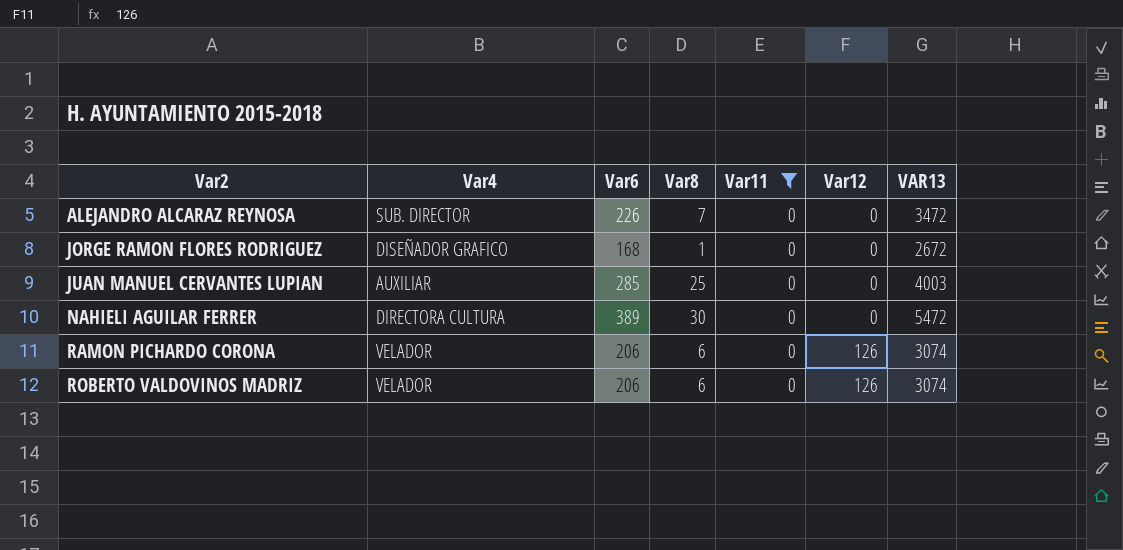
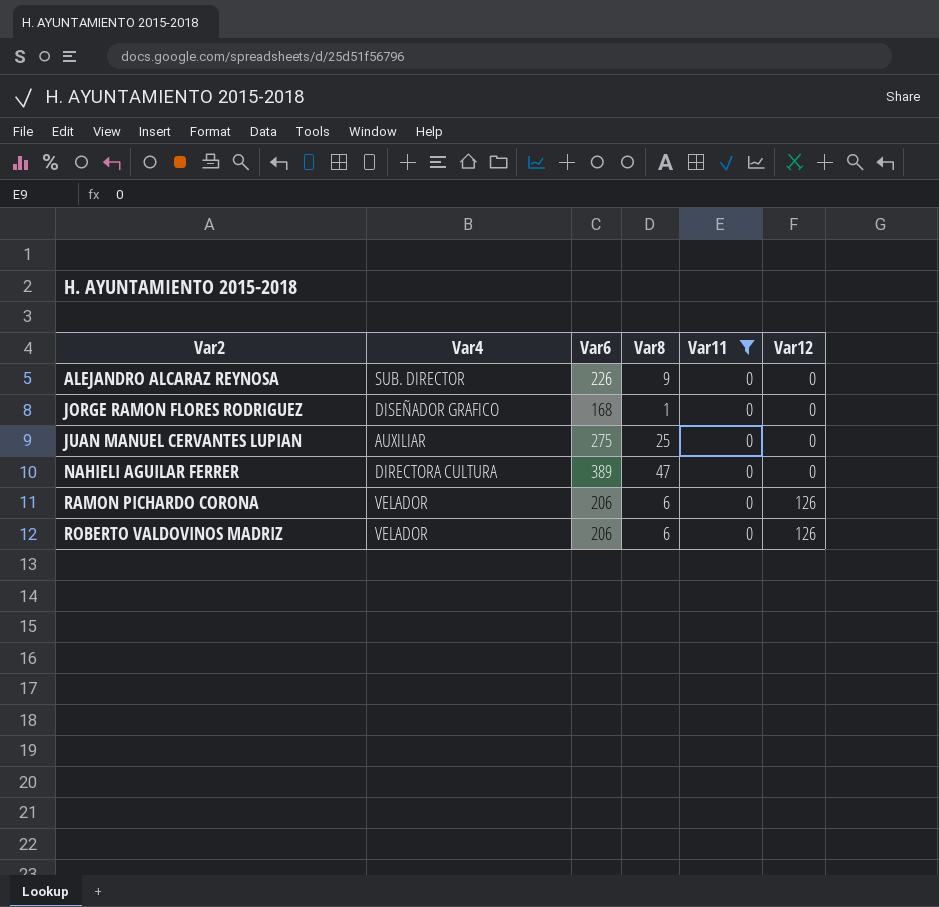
column VAR13 | position: 7 -> none
ALEJANDRO ALCARAZ REYNOSA | Var8: 7 -> 9
JUAN MANUEL CERVANTES LUPIAN | Var6: 285 -> 275
NAHIELI AGUILAR FERRER | Var8: 30 -> 47

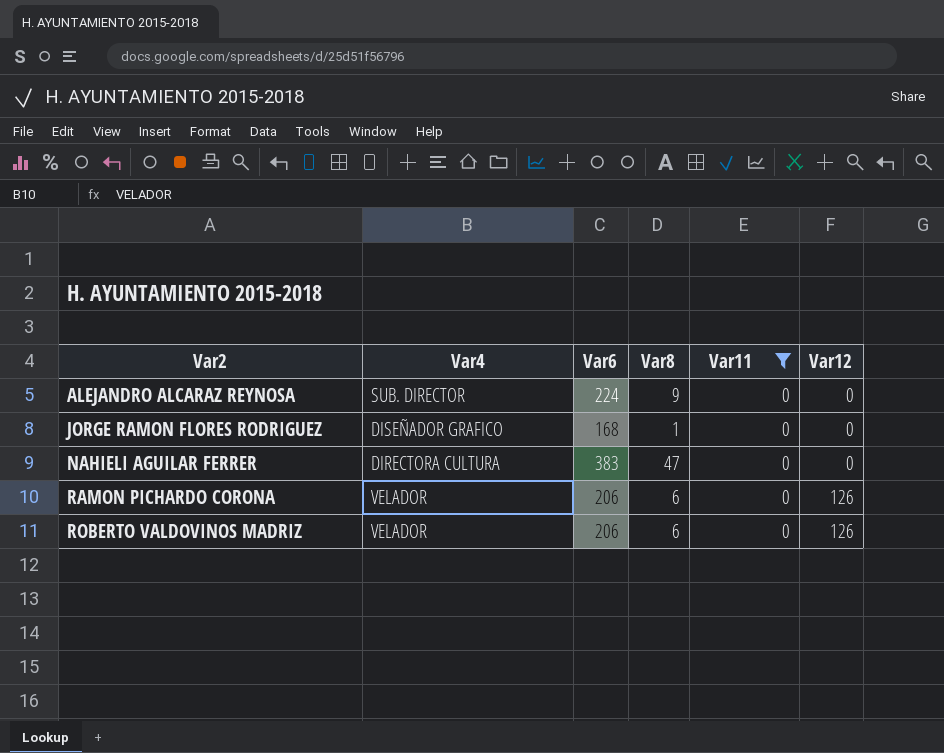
row JUAN MANUEL CERVANTES LUPIAN: AUXILIAR | 275 | 25 | 0 | 0 -> none
ALEJANDRO ALCARAZ REYNOSA | Var6: 226 -> 224
NAHIELI AGUILAR FERRER | Var6: 389 -> 383

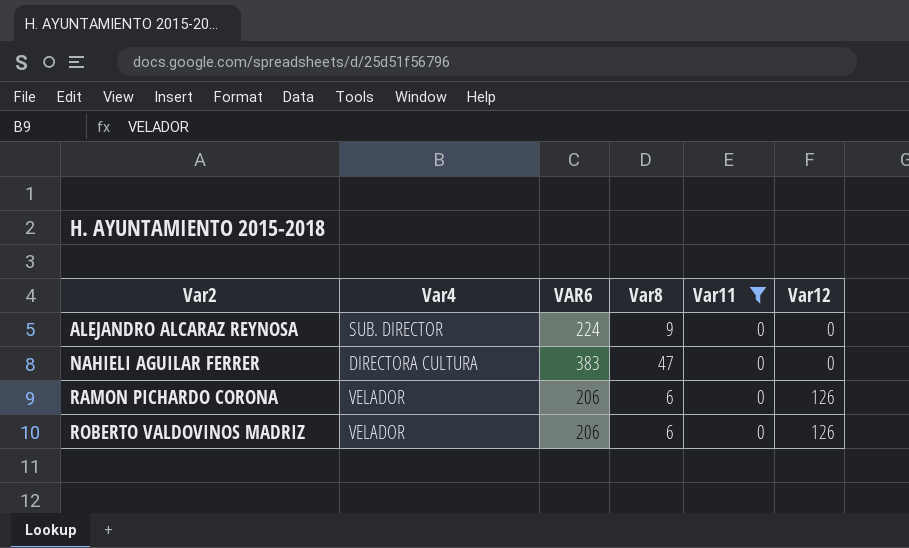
column name: Var6 -> VAR6
row JORGE RAMON FLORES RODRIGUEZ: DISEÑADOR GRAFICO | 168 | 1 | 0 | 0 -> none

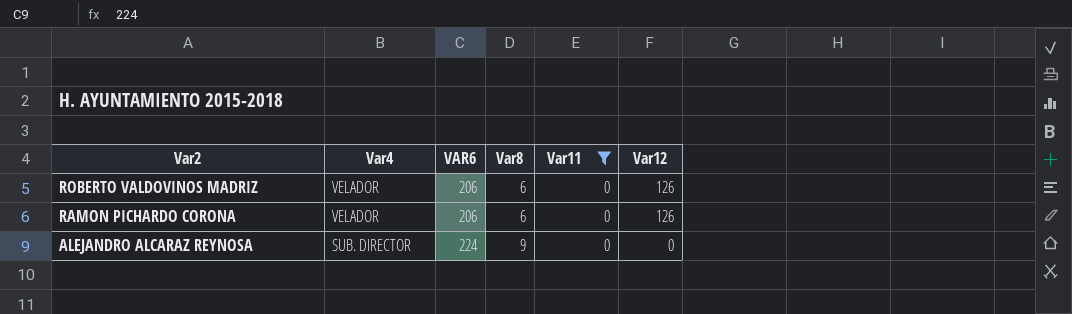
row order: Var2 ascending -> Var2 descending
row NAHIELI AGUILAR FERRER: DIRECTORA CULTURA | 383 | 47 | 0 | 0 -> none

